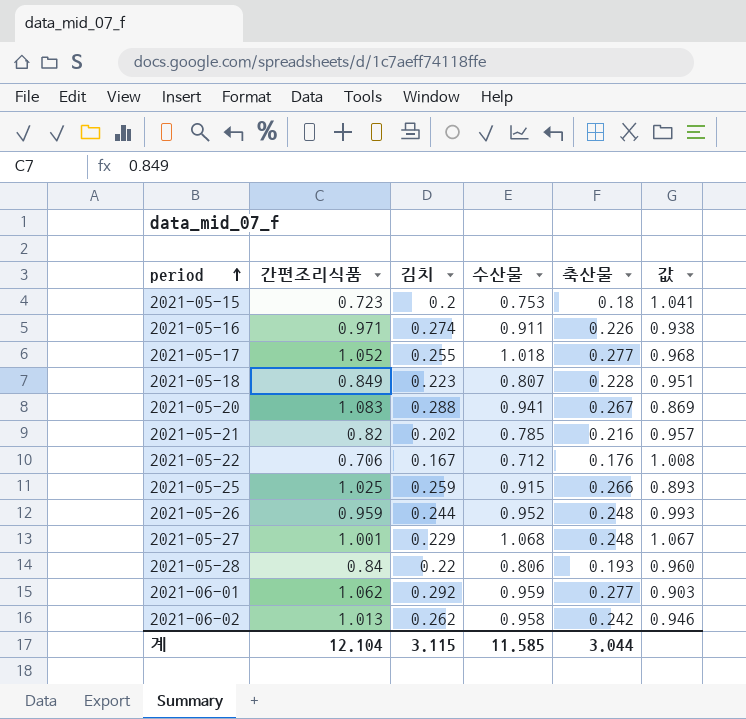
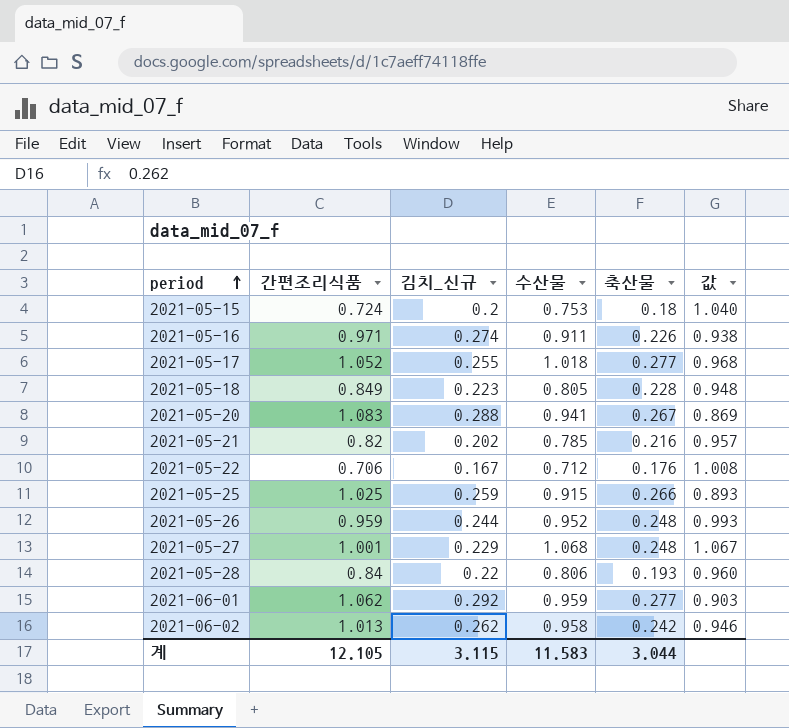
column name: 김치 -> 김치_신규
2021-05-15 | 간편조리식품: 0.723 -> 0.724
2021-05-15 | 값: 1.041 -> 1.040
2021-05-18 | 수산물: 0.807 -> 0.805
2021-05-18 | 값: 0.951 -> 0.948
계 | 간편조리식품: 12.104 -> 12.105
계 | 수산물: 11.585 -> 11.583

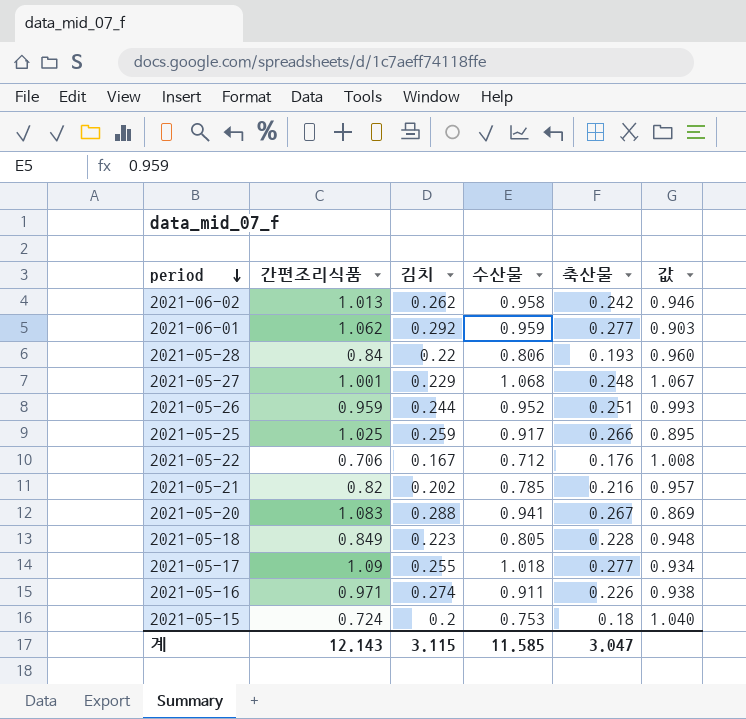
row order: period ascending -> period descending
column name: 김치_신규 -> 김치
2021-05-26 | 축산물: 0.248 -> 0.251
2021-05-25 | 수산물: 0.915 -> 0.917
2021-05-25 | 값: 0.893 -> 0.895
2021-05-17 | 간편조리식품: 1.052 -> 1.09
2021-05-17 | 값: 0.968 -> 0.934
계 | 간편조리식품: 12.105 -> 12.143
계 | 수산물: 11.583 -> 11.585
계 | 축산물: 3.044 -> 3.047

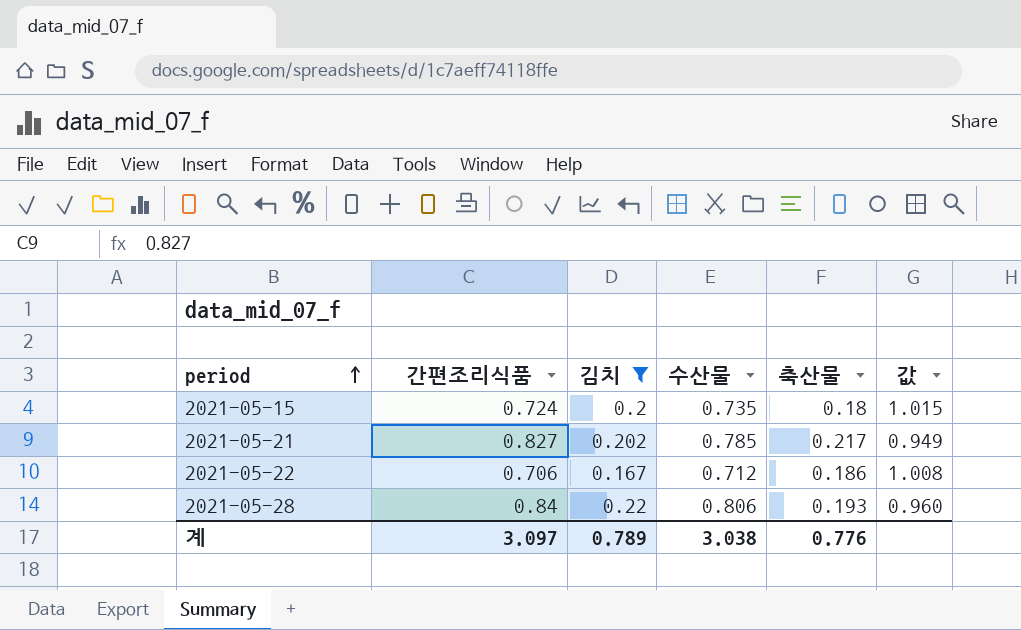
filter: none -> 김치 <= 0.22
row order: period descending -> period ascending
2021-05-15 | 수산물: 0.753 -> 0.735
2021-05-15 | 값: 1.040 -> 1.015
2021-05-21 | 간편조리식품: 0.82 -> 0.827
2021-05-21 | 축산물: 0.216 -> 0.217
2021-05-21 | 값: 0.957 -> 0.949
2021-05-22 | 축산물: 0.176 -> 0.186
계 | 간편조리식품: 12.143 -> 3.097
계 | 김치: 3.115 -> 0.789
계 | 수산물: 11.585 -> 3.038
계 | 축산물: 3.047 -> 0.776

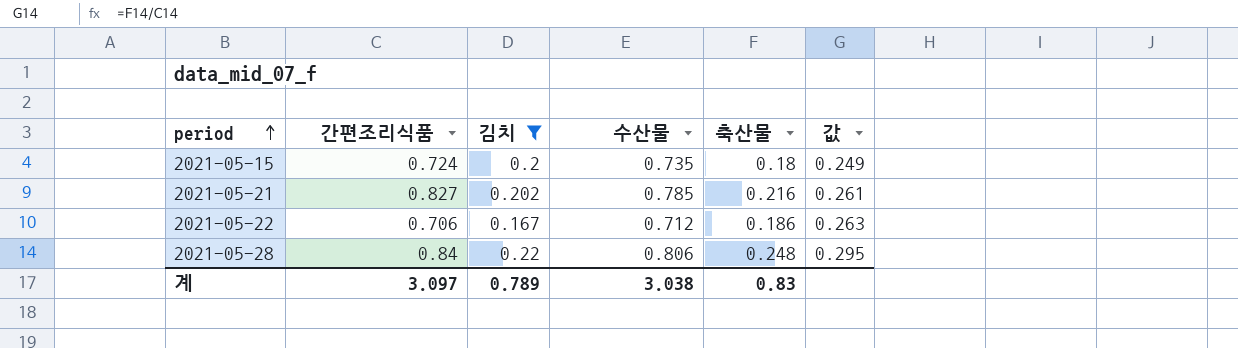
column 값 | formula: [수산물] / [간편조리식품] -> [축산물] / [간편조리식품]
2021-05-21 | 축산물: 0.217 -> 0.216
2021-05-28 | 축산물: 0.193 -> 0.248
계 | 축산물: 0.776 -> 0.83

